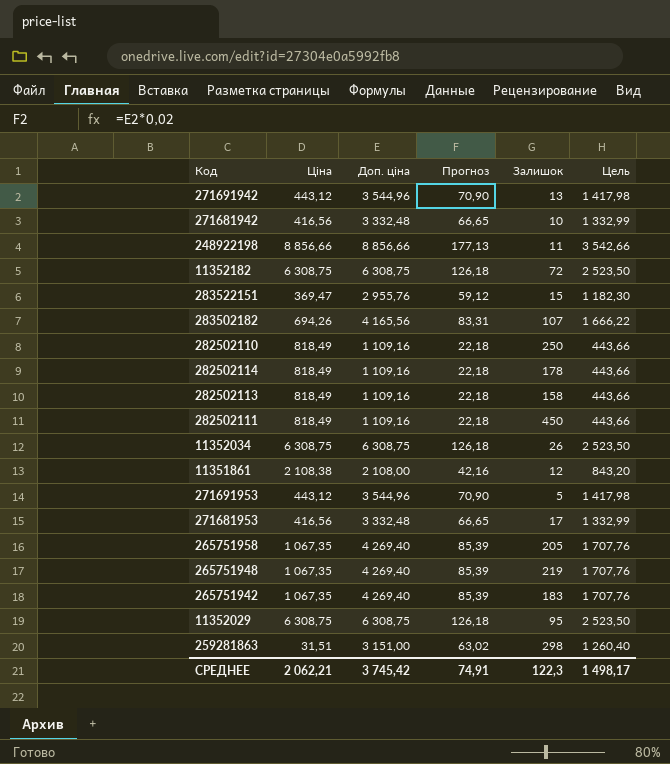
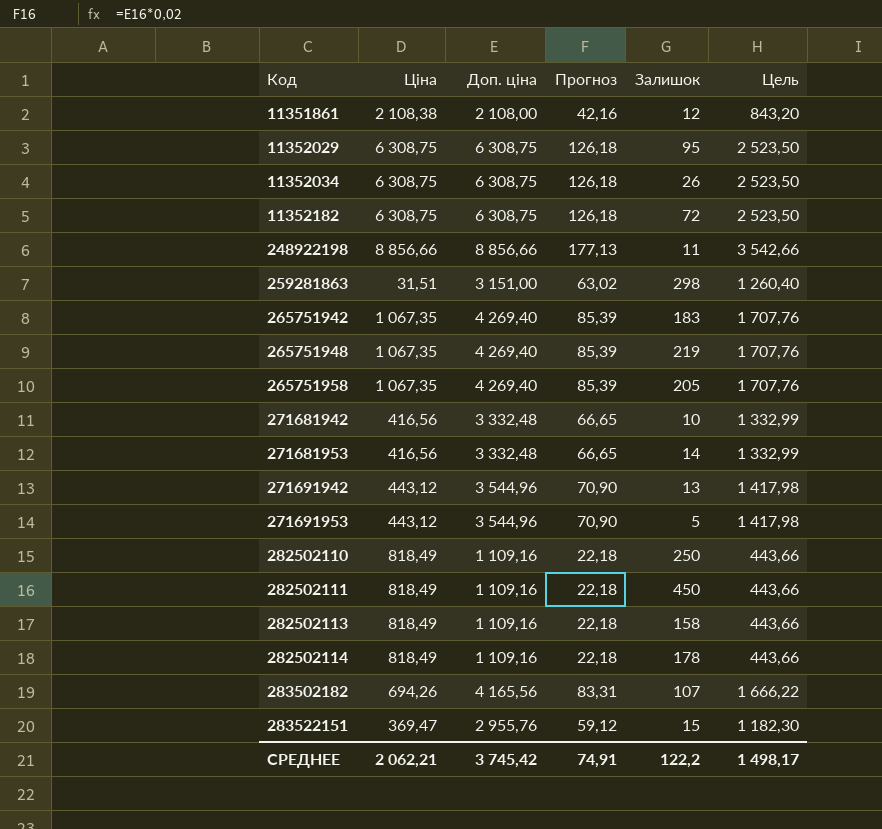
row order: none -> Код ascending
271681953 | Залишок: 17 -> 14
СРЕДНЕЕ | Залишок: 122,3 -> 122,2

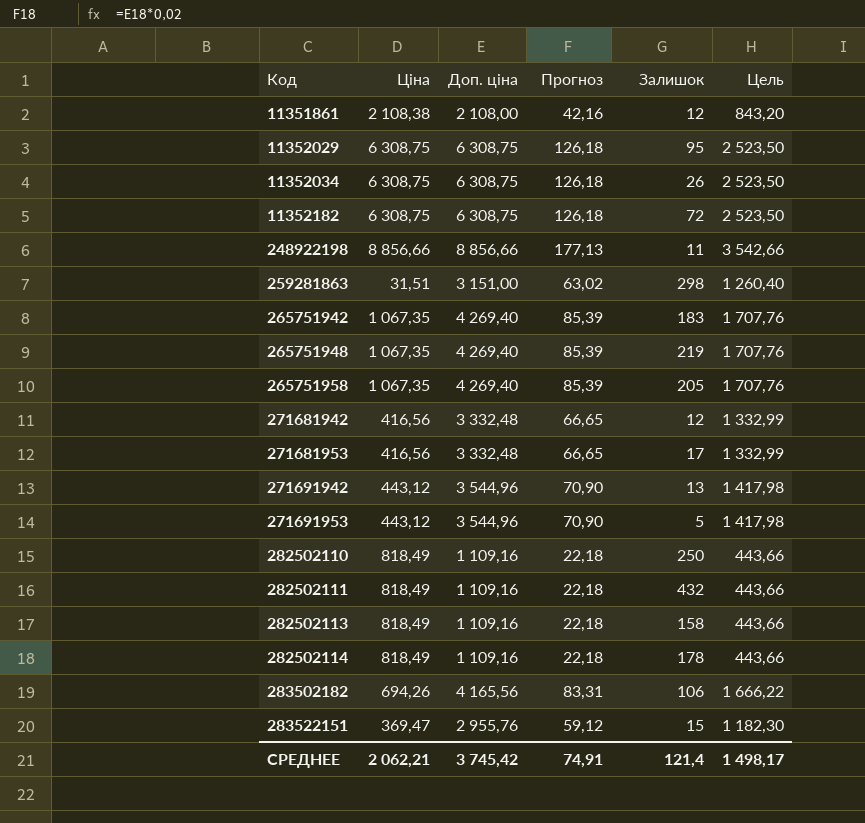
271681942 | Залишок: 10 -> 12
271681953 | Залишок: 14 -> 17
282502111 | Залишок: 450 -> 432
283502182 | Залишок: 107 -> 106
СРЕДНЕЕ | Залишок: 122,2 -> 121,4

